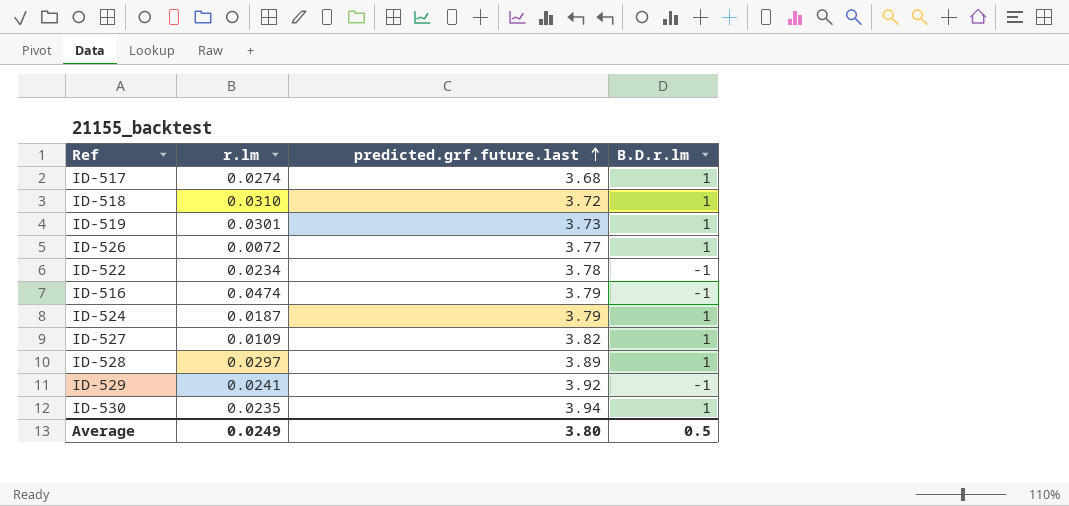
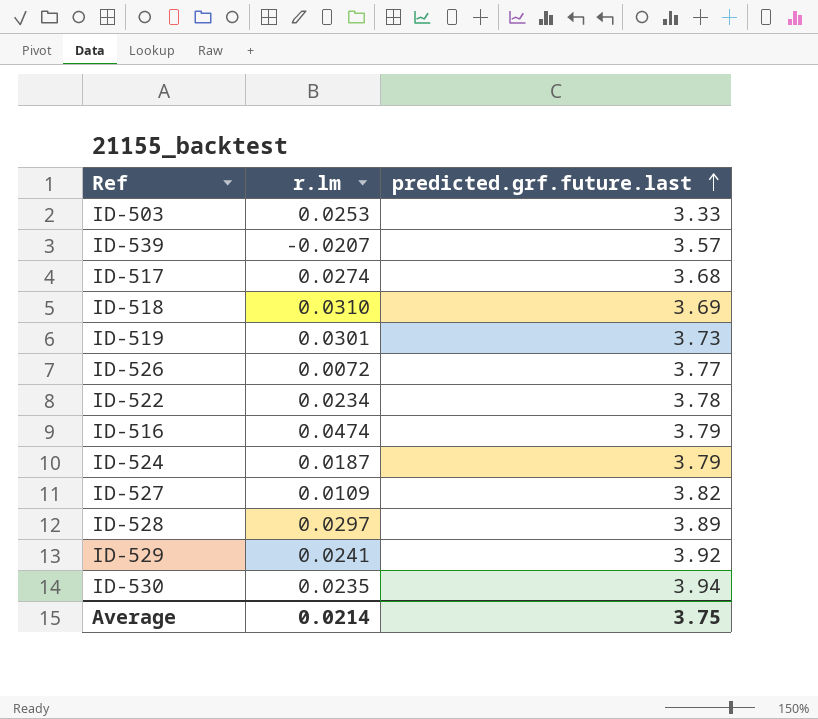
column B.D.r.lm | position: 4 -> none
row ID-503: none -> 0.0253 | 3.33
row ID-539: none -> -0.0207 | 3.57
ID-518 | predicted.grf.future.last: 3.72 -> 3.69
Average | r.lm: 0.0249 -> 0.0214
Average | predicted.grf.future.last: 3.80 -> 3.75

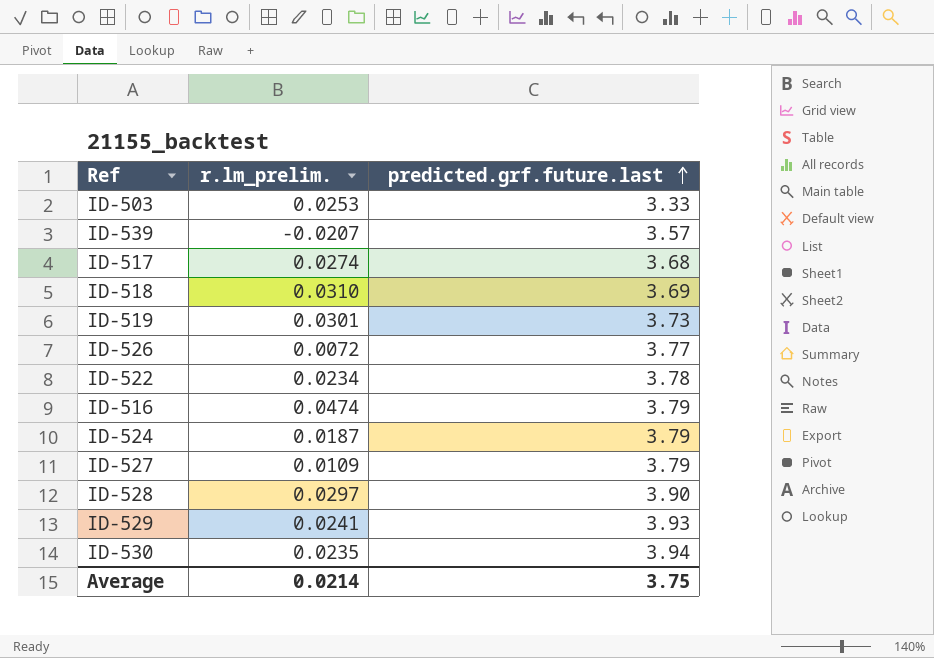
column name: r.lm -> r.lm_prelim.
ID-527 | predicted.grf.future.last: 3.82 -> 3.79
ID-528 | predicted.grf.future.last: 3.89 -> 3.90
ID-529 | predicted.grf.future.last: 3.92 -> 3.93

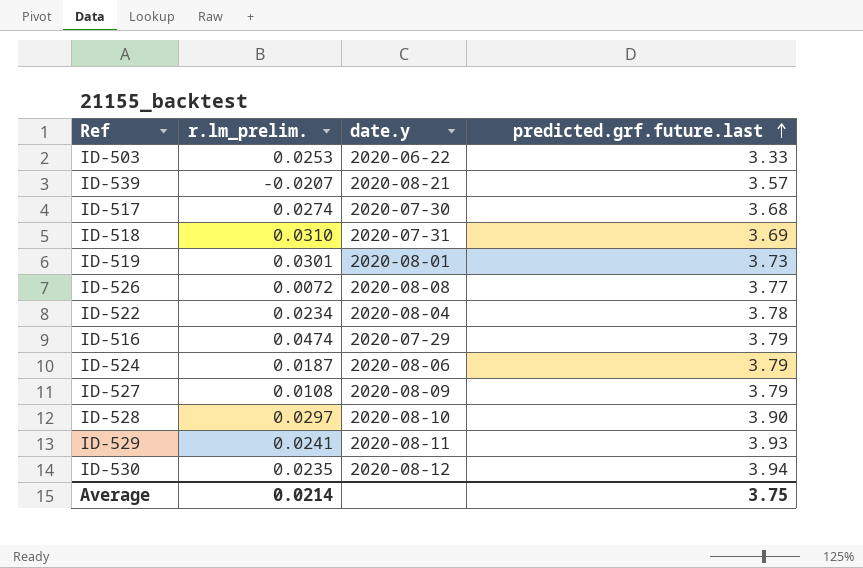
column date.y | position: none -> 3
ID-527 | r.lm_prelim.: 0.0109 -> 0.0108

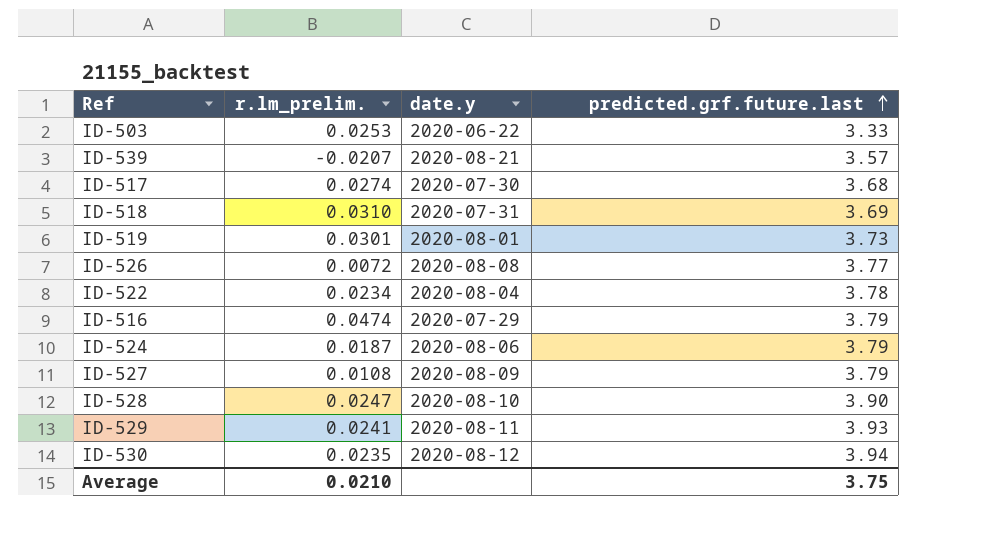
ID-528 | r.lm_prelim.: 0.0297 -> 0.0247
Average | r.lm_prelim.: 0.0214 -> 0.0210

